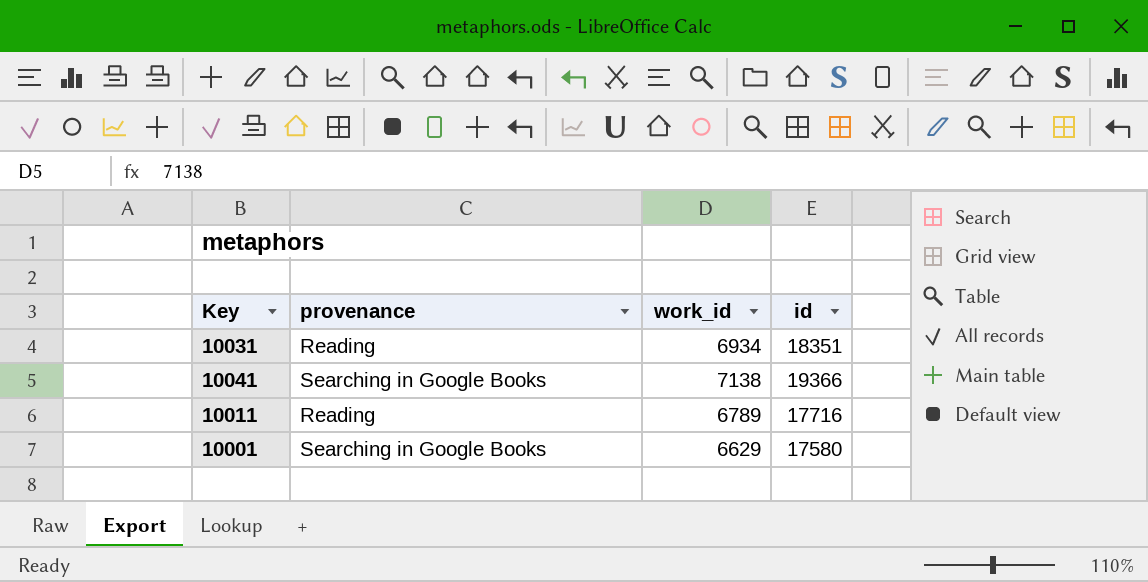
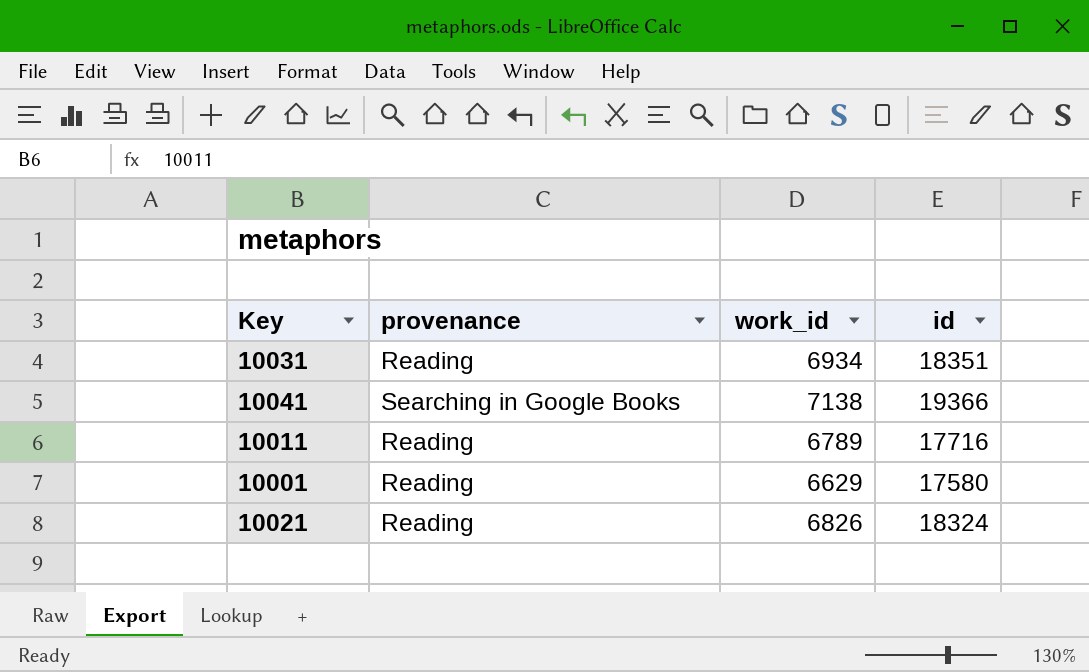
10001 | provenance: Searching in Google Books -> Reading
row 10021: none -> Reading | 6826 | 18324

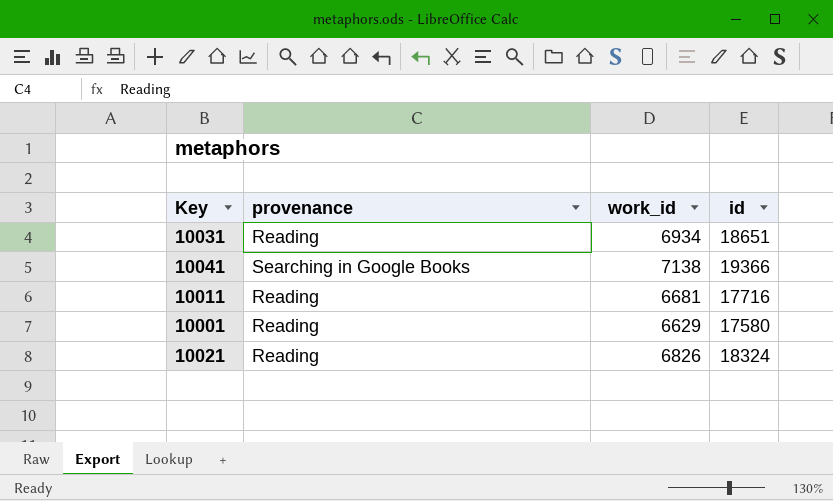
10031 | id: 18351 -> 18651
10011 | work_id: 6789 -> 6681

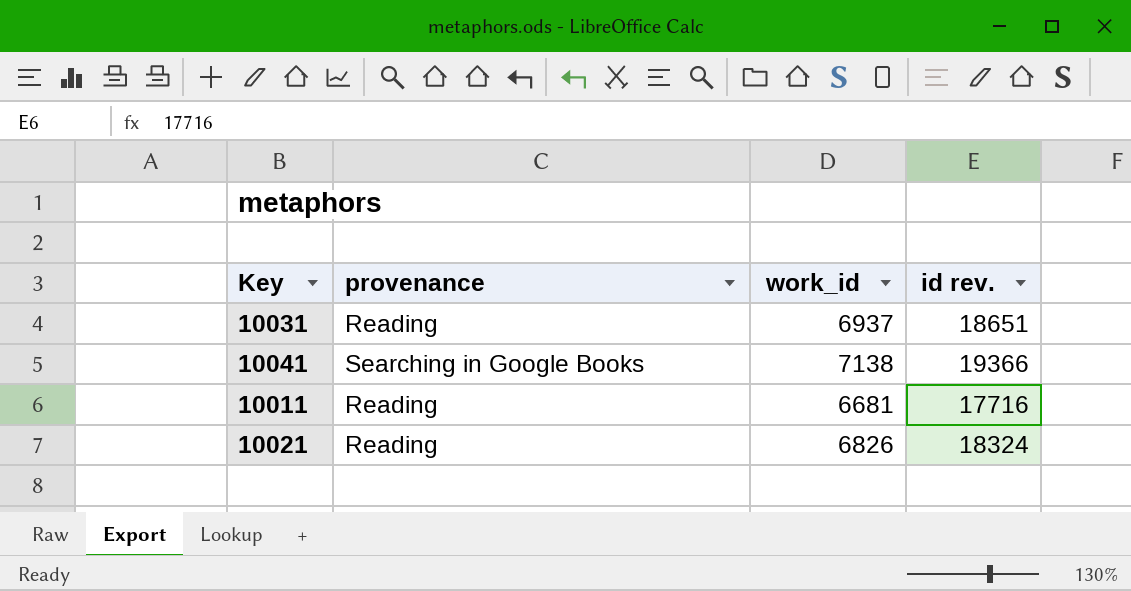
column name: id -> id rev.
row 10001: Reading | 6629 | 17580 -> none
10031 | work_id: 6934 -> 6937

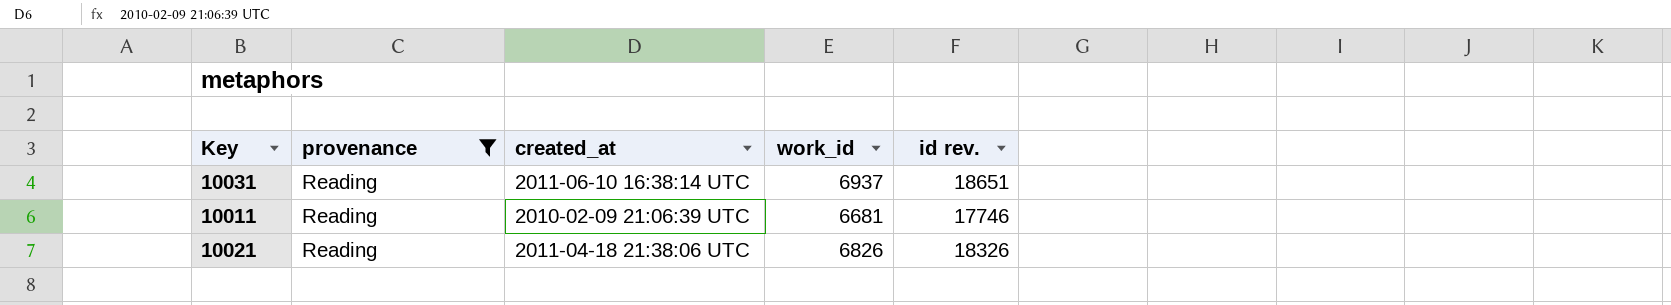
filter: none -> provenance = Reading
column created_at | position: none -> 3
10011 | id rev.: 17716 -> 17746
10021 | id rev.: 18324 -> 18326

